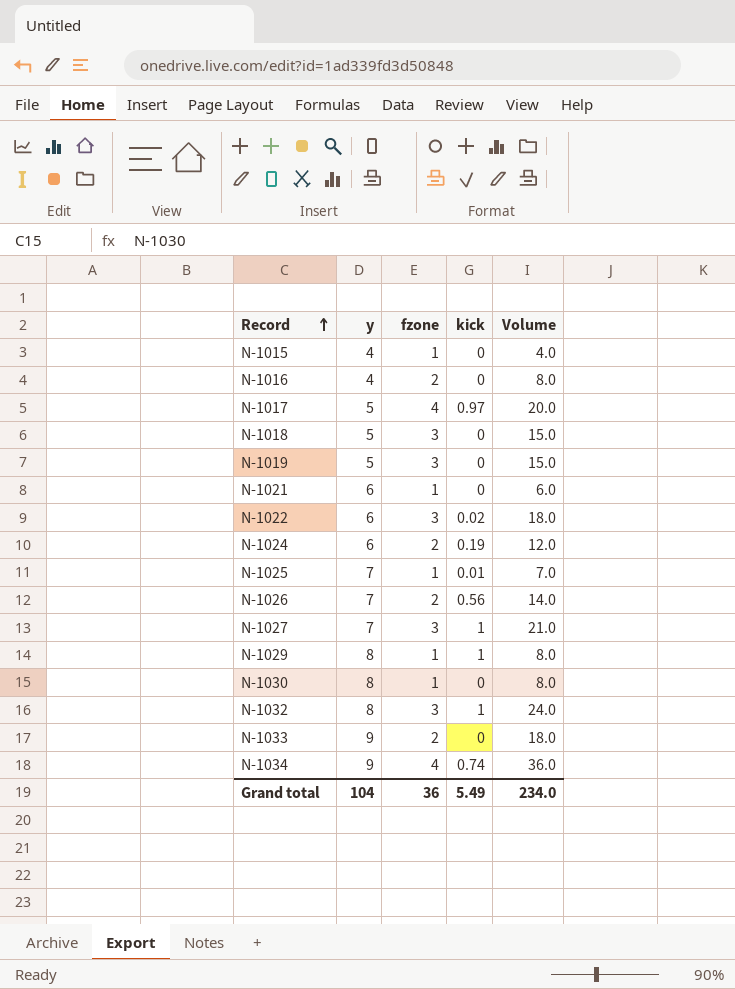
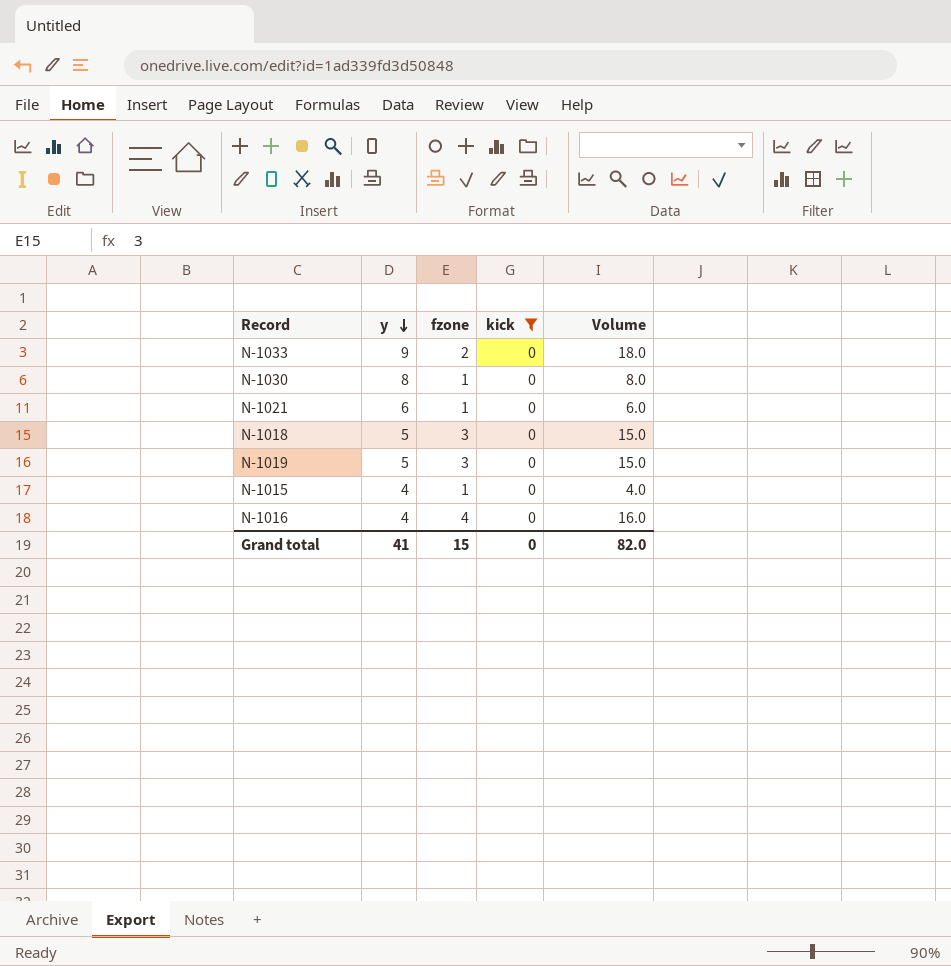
filter: none -> kick = 0
row order: Record ascending -> y descending
N-1016 | fzone: 2 -> 4
N-1016 | Volume: 8.0 -> 16.0
Grand total | y: 104 -> 41
Grand total | fzone: 36 -> 15
Grand total | kick: 5.49 -> 0
Grand total | Volume: 234.0 -> 82.0

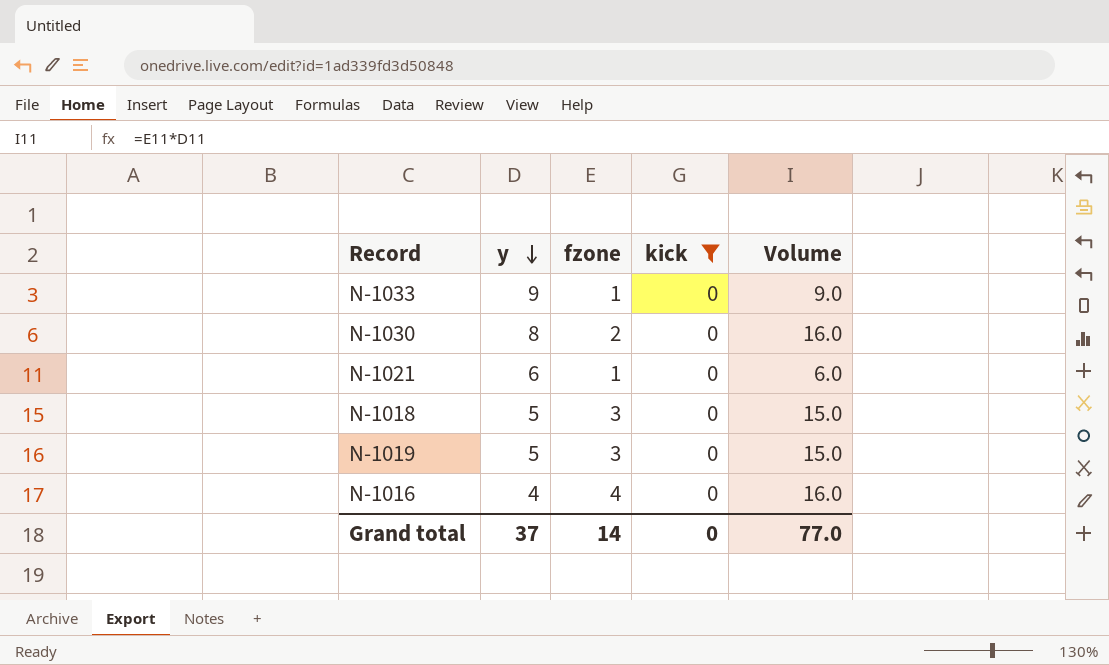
row N-1015: 4 | 1 | 0 | 4.0 -> none
N-1033 | fzone: 2 -> 1
N-1033 | Volume: 18.0 -> 9.0
N-1030 | fzone: 1 -> 2
N-1030 | Volume: 8.0 -> 16.0
Grand total | y: 41 -> 37
Grand total | fzone: 15 -> 14
Grand total | Volume: 82.0 -> 77.0

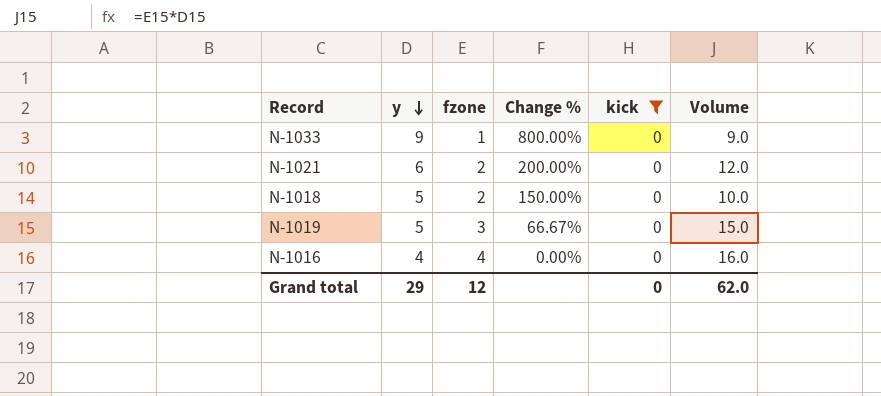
column Change % | formula: none -> ([y] - [fzone]) / [fzone]
row N-1030: 8 | 2 | 0 | 16.0 -> none
N-1021 | fzone: 1 -> 2
N-1021 | Volume: 6.0 -> 12.0
N-1018 | fzone: 3 -> 2
N-1018 | Volume: 15.0 -> 10.0
Grand total | y: 37 -> 29
Grand total | fzone: 14 -> 12
Grand total | Volume: 77.0 -> 62.0

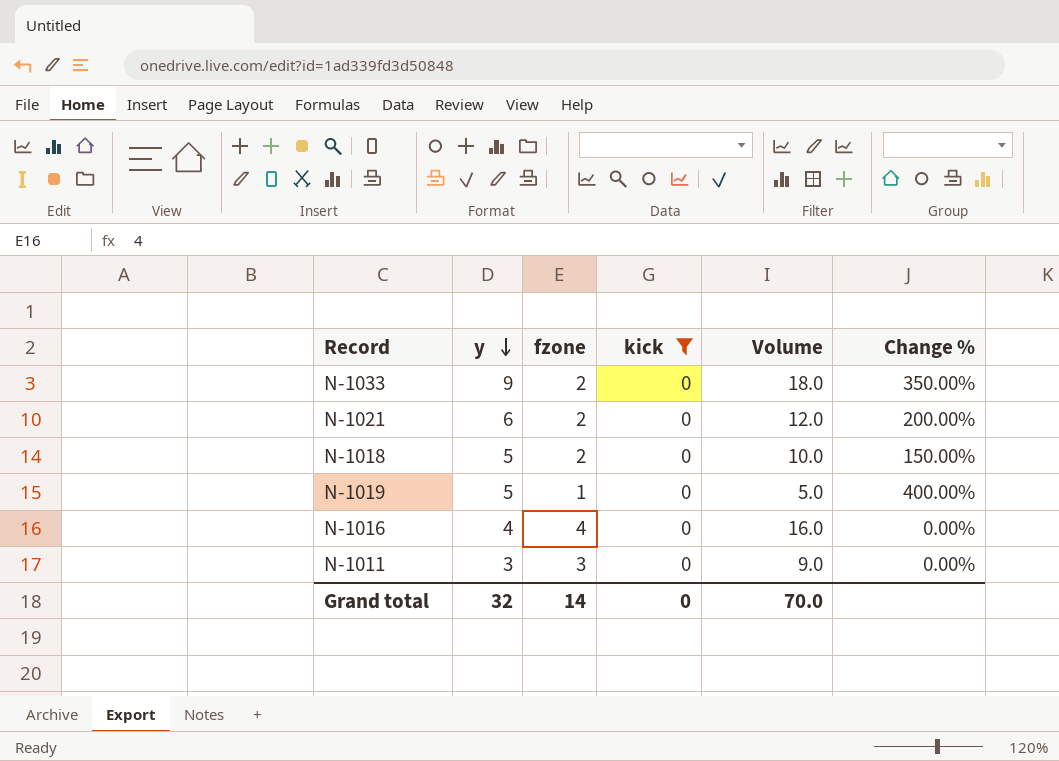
column Change % | position: 4 -> 6
N-1033 | fzone: 1 -> 2
N-1033 | Volume: 9.0 -> 18.0
N-1033 | Change %: 800.00% -> 350.00%
N-1019 | fzone: 3 -> 1
N-1019 | Volume: 15.0 -> 5.0
N-1019 | Change %: 66.67% -> 400.00%
row N-1011: none -> 3 | 3 | 0 | 9.0 | 0.00%
Grand total | y: 29 -> 32
Grand total | fzone: 12 -> 14
Grand total | Volume: 62.0 -> 70.0

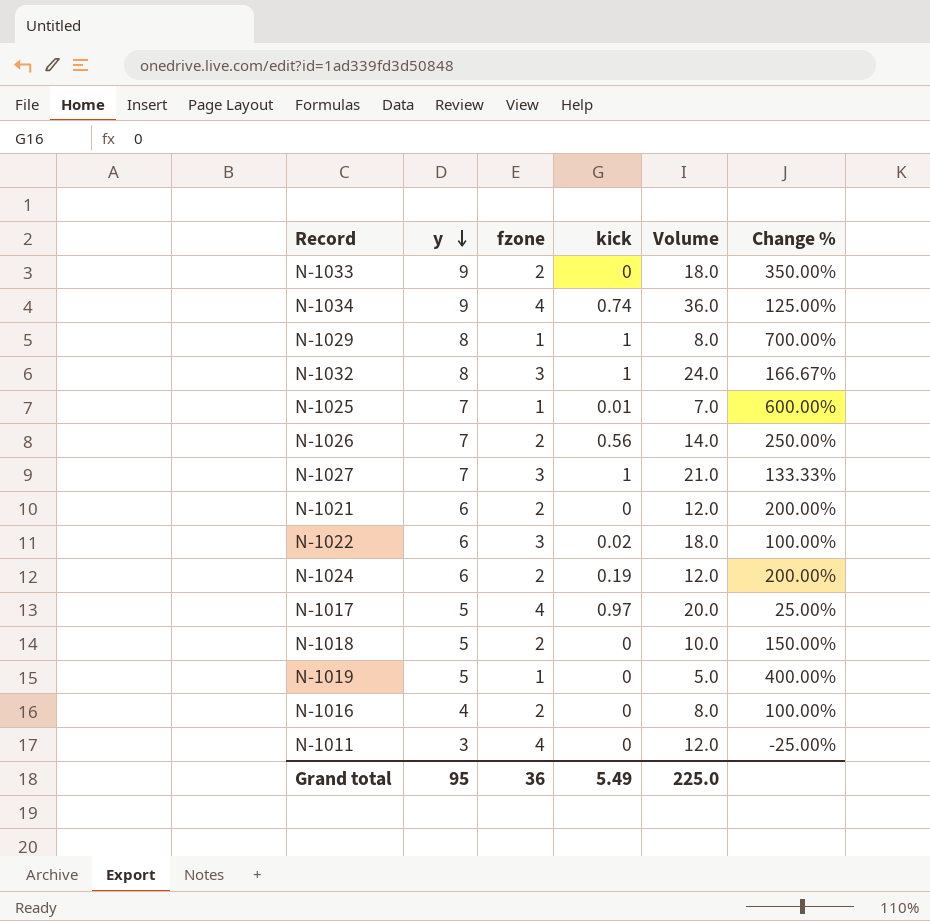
filter: kick = 0 -> none
N-1016 | fzone: 4 -> 2
N-1016 | Volume: 16.0 -> 8.0
N-1016 | Change %: 0.00% -> 100.00%
N-1011 | fzone: 3 -> 4
N-1011 | Volume: 9.0 -> 12.0
N-1011 | Change %: 0.00% -> -25.00%
Grand total | y: 32 -> 95
Grand total | fzone: 14 -> 36
Grand total | kick: 0 -> 5.49
Grand total | Volume: 70.0 -> 225.0

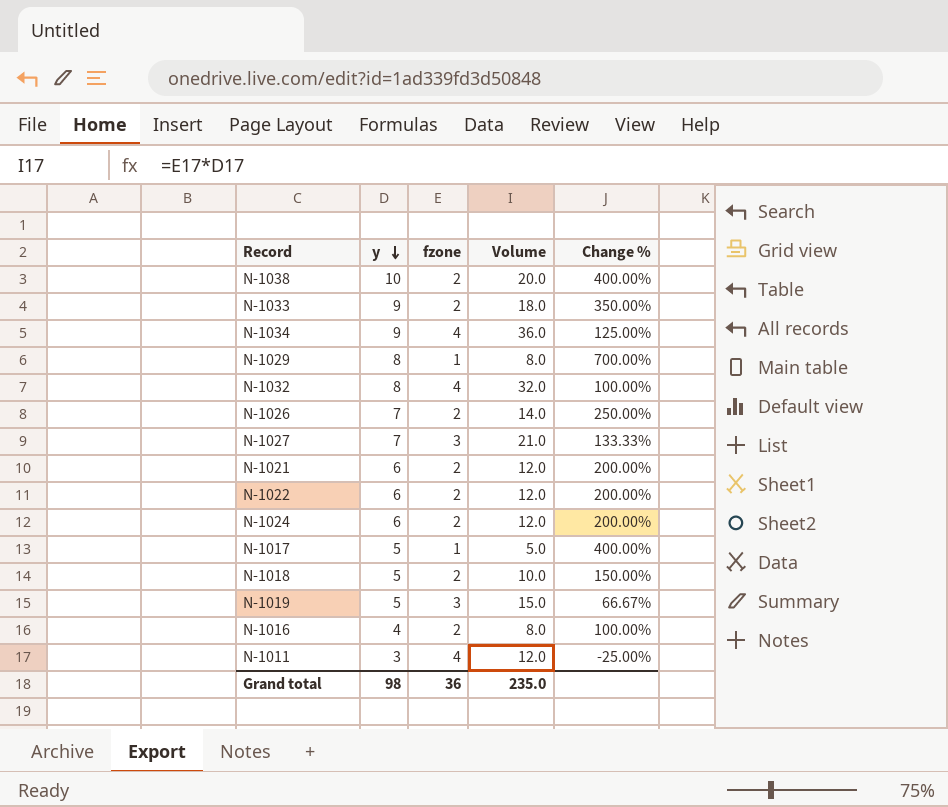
column kick | position: 4 -> none
row N-1025: 7 | 1 | 0.01 | 7.0 | 600.00% -> none
row N-1038: none -> 10 | 2 | 20.0 | 400.00%
N-1032 | fzone: 3 -> 4
N-1032 | Volume: 24.0 -> 32.0
N-1032 | Change %: 166.67% -> 100.00%
N-1022 | fzone: 3 -> 2
N-1022 | Volume: 18.0 -> 12.0
N-1022 | Change %: 100.00% -> 200.00%
N-1017 | fzone: 4 -> 1
N-1017 | Volume: 20.0 -> 5.0
N-1017 | Change %: 25.00% -> 400.00%
N-1019 | fzone: 1 -> 3
N-1019 | Volume: 5.0 -> 15.0
N-1019 | Change %: 400.00% -> 66.67%
Grand total | y: 95 -> 98
Grand total | Volume: 225.0 -> 235.0

